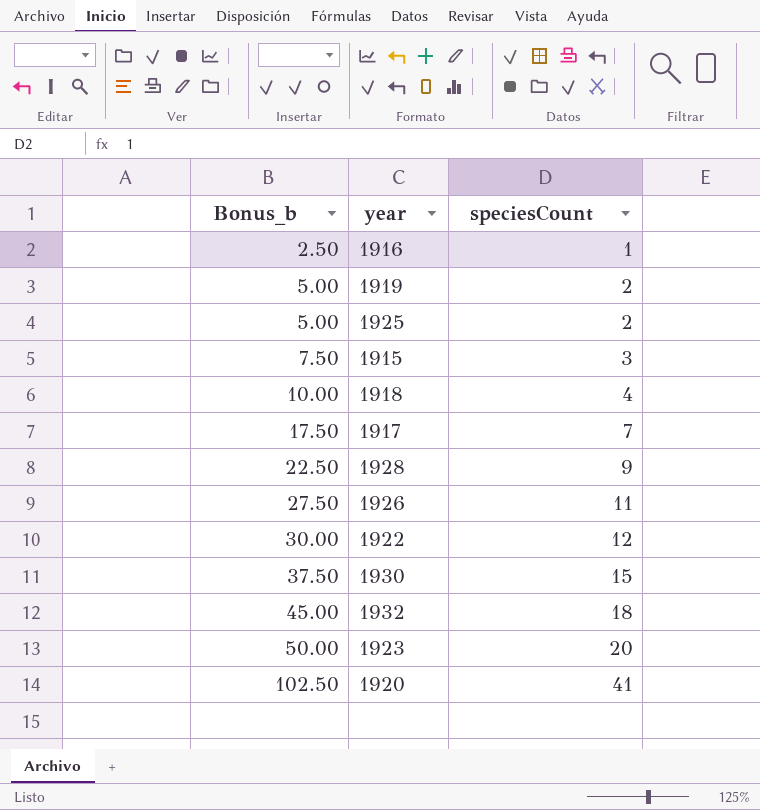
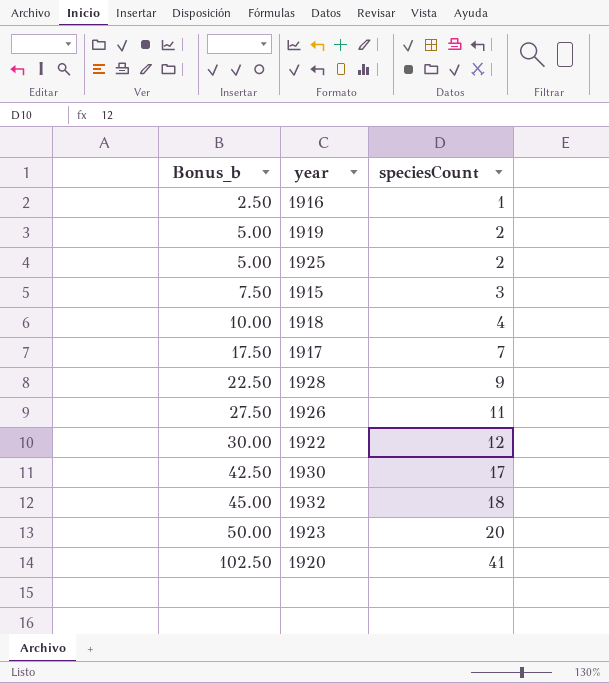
1930 | Bonus_b: 37.50 -> 42.50
1930 | speciesCount: 15 -> 17

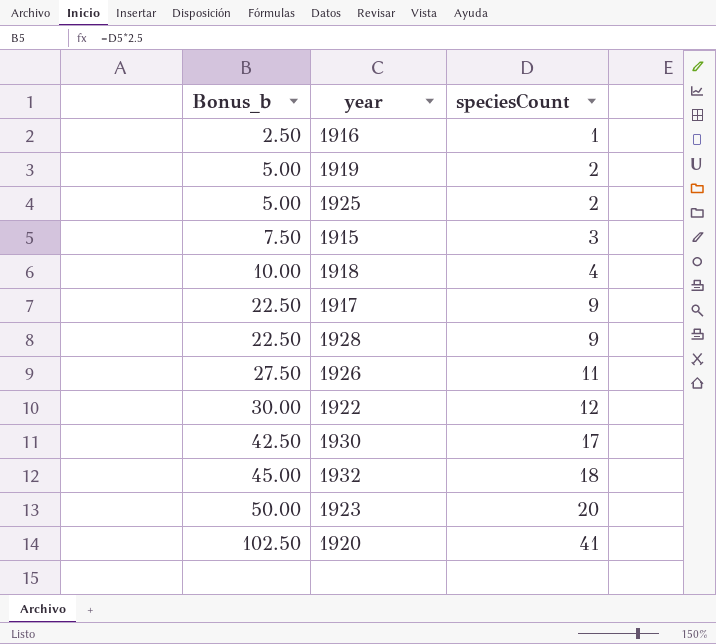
1917 | Bonus_b: 17.50 -> 22.50
1917 | speciesCount: 7 -> 9

